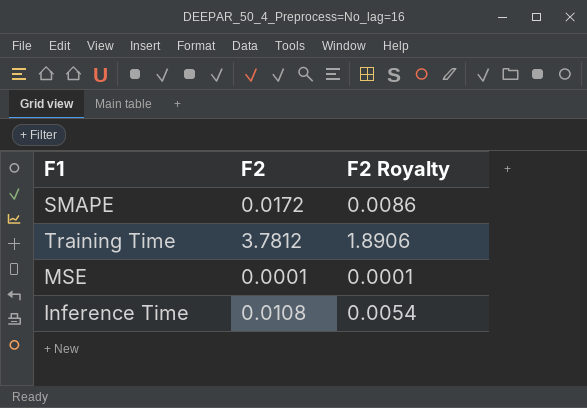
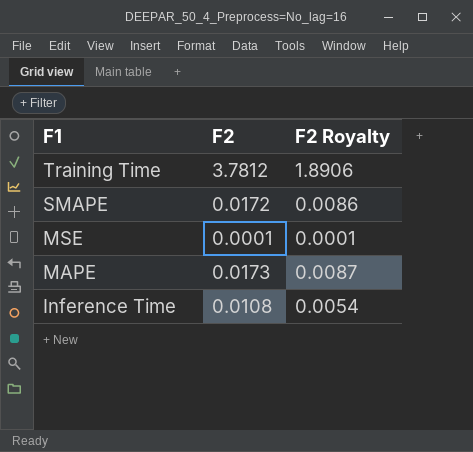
row order: none -> F1 descending
row MAPE: none -> 0.0173 | 0.0087

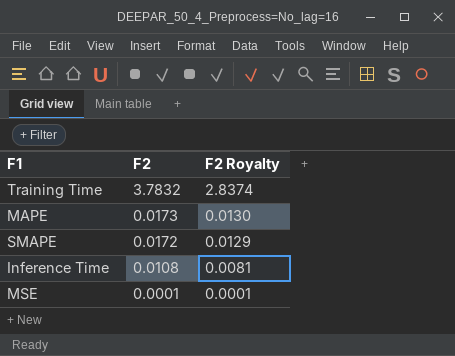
row order: F1 descending -> F2 descending
column F2 Royalty | formula: [F2] * 0.5 -> [F2] * 0.75
Training Time | F2: 3.7812 -> 3.7832

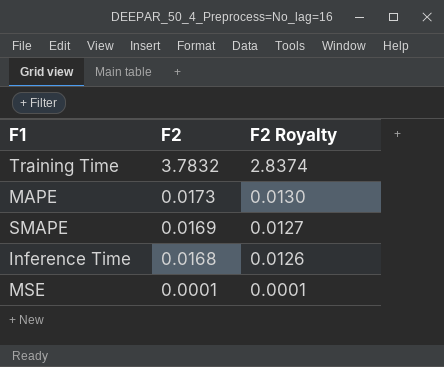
SMAPE | F2: 0.0172 -> 0.0169
SMAPE | F2 Royalty: 0.0129 -> 0.0127
Inference Time | F2: 0.0108 -> 0.0168
Inference Time | F2 Royalty: 0.0081 -> 0.0126

